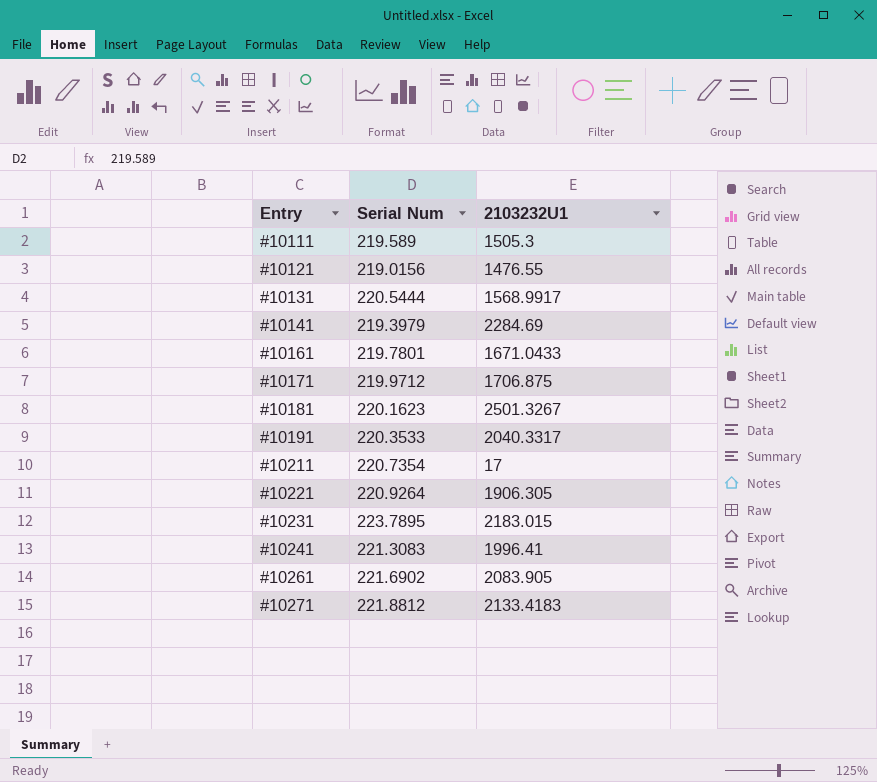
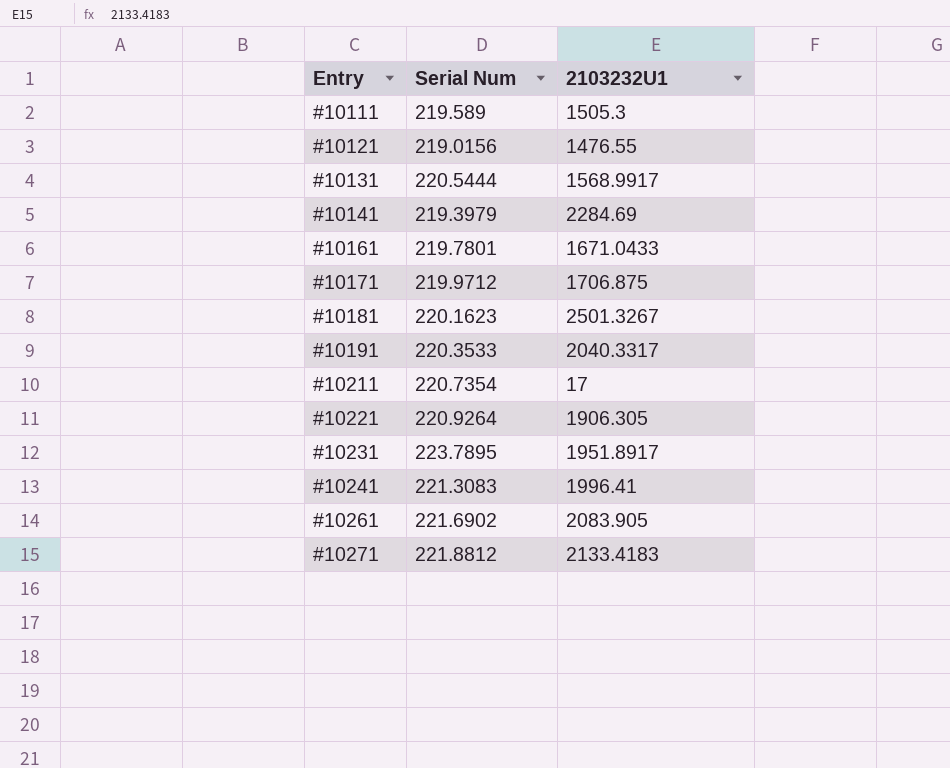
#10231 | 2103232U1: 2183.015 -> 1951.8917

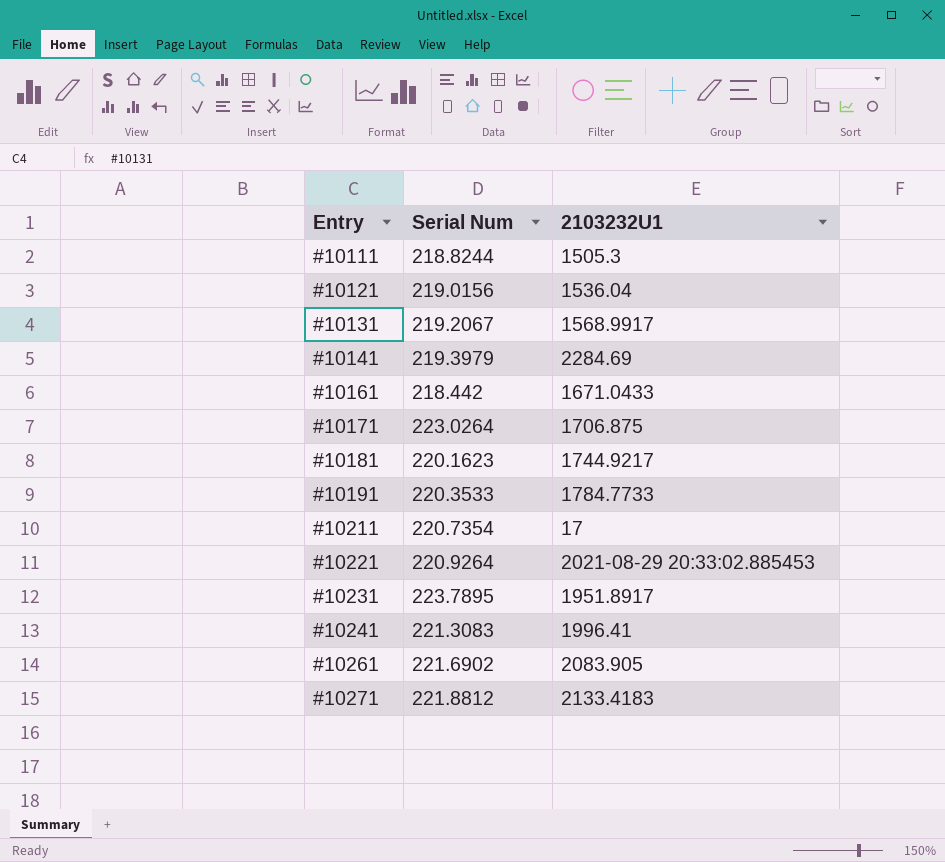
#10111 | Serial Num: 219.589 -> 218.8244
#10121 | 2103232U1: 1476.55 -> 1536.04
#10131 | Serial Num: 220.5444 -> 219.2067
#10161 | Serial Num: 219.7801 -> 218.442
#10171 | Serial Num: 219.9712 -> 223.0264
#10181 | 2103232U1: 2501.3267 -> 1744.9217
#10191 | 2103232U1: 2040.3317 -> 1784.7733
#10221 | 2103232U1: 1906.305 -> 2021-08-29 20:33:02.885453

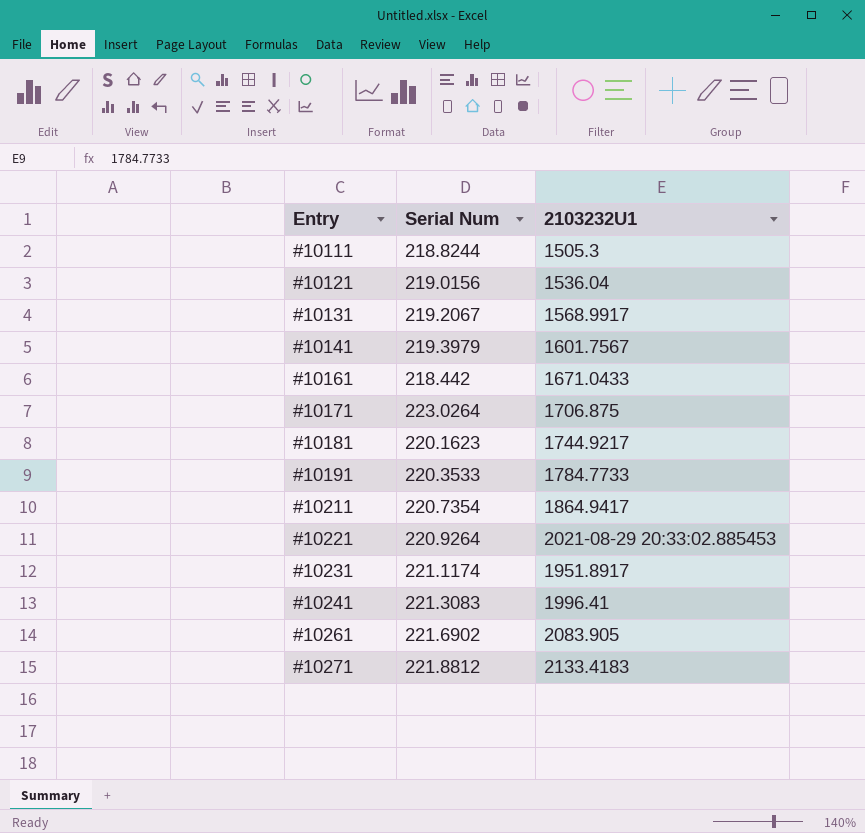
#10141 | 2103232U1: 2284.69 -> 1601.7567
#10211 | 2103232U1: 17 -> 1864.9417
#10231 | Serial Num: 223.7895 -> 221.1174

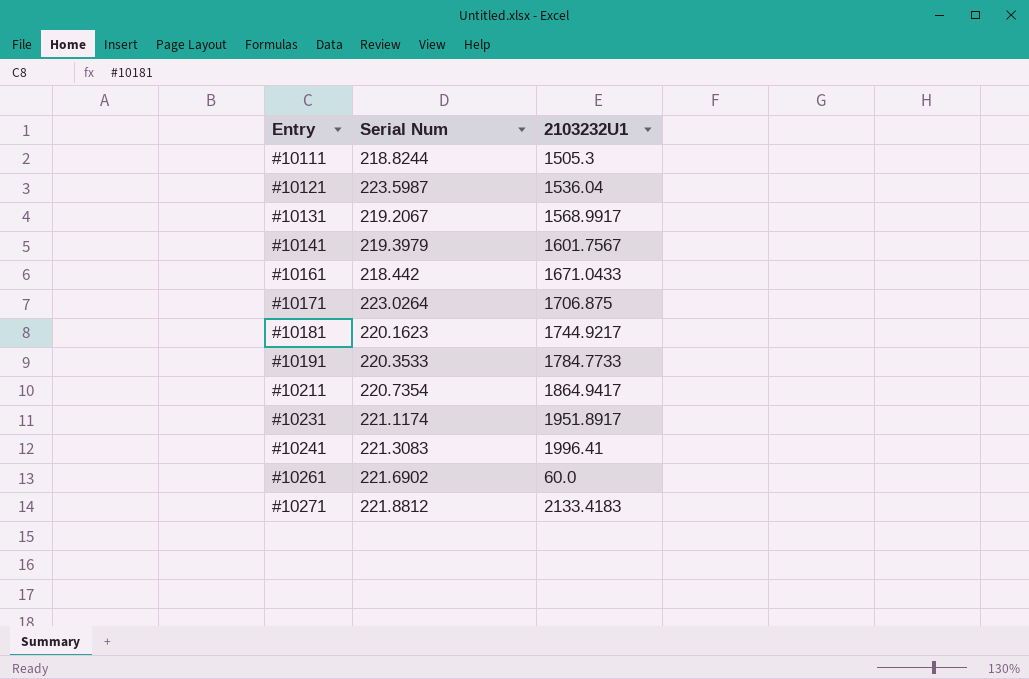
row #10221: 220.9264 | 2021-08-29 20:33:02.885453 -> none
#10121 | Serial Num: 219.0156 -> 223.5987
#10261 | 2103232U1: 2083.905 -> 60.0

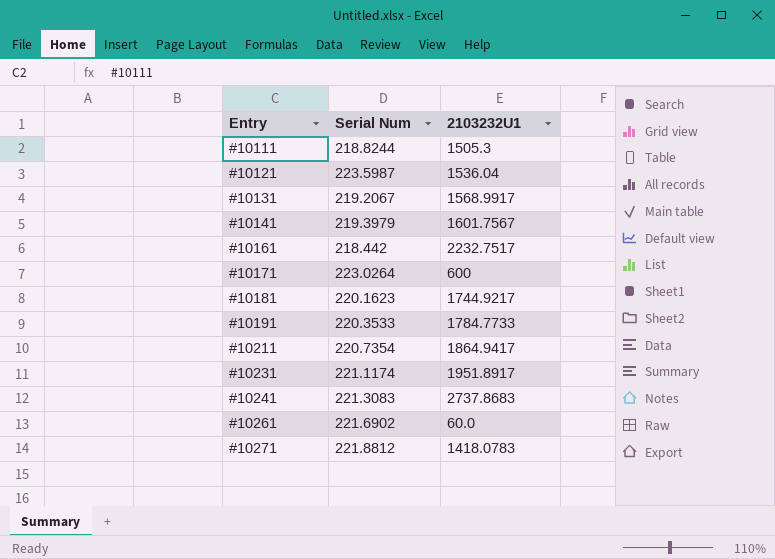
#10161 | 2103232U1: 1671.0433 -> 2232.7517
#10171 | 2103232U1: 1706.875 -> 600
#10241 | 2103232U1: 1996.41 -> 2737.8683
#10271 | 2103232U1: 2133.4183 -> 1418.0783

